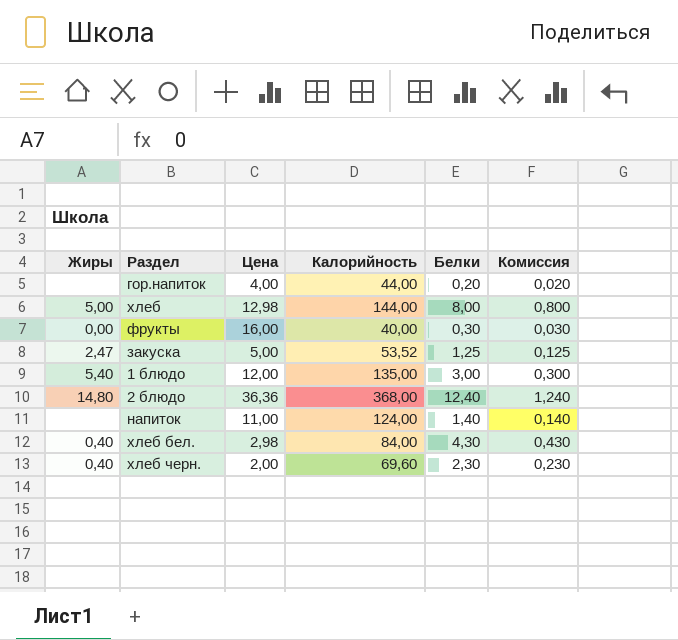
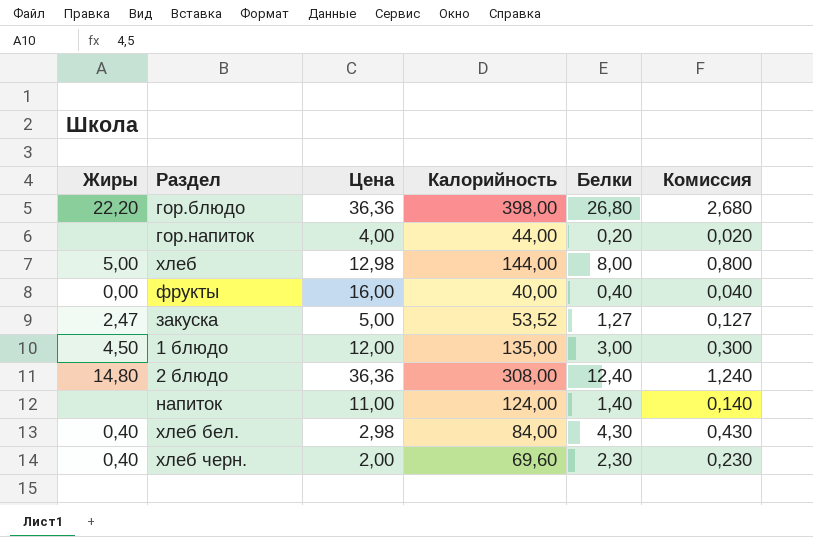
row гор.блюдо: none -> 22,20 | 36,36 | 398,00 | 26,80 | 2,680
фрукты | Белки: 0,30 -> 0,40
фрукты | Комиссия: 0,030 -> 0,040
закуска | Белки: 1,25 -> 1,27
закуска | Комиссия: 0,125 -> 0,127
1 блюдо | Жиры: 5,40 -> 4,50
2 блюдо | Калорийность: 368,00 -> 308,00

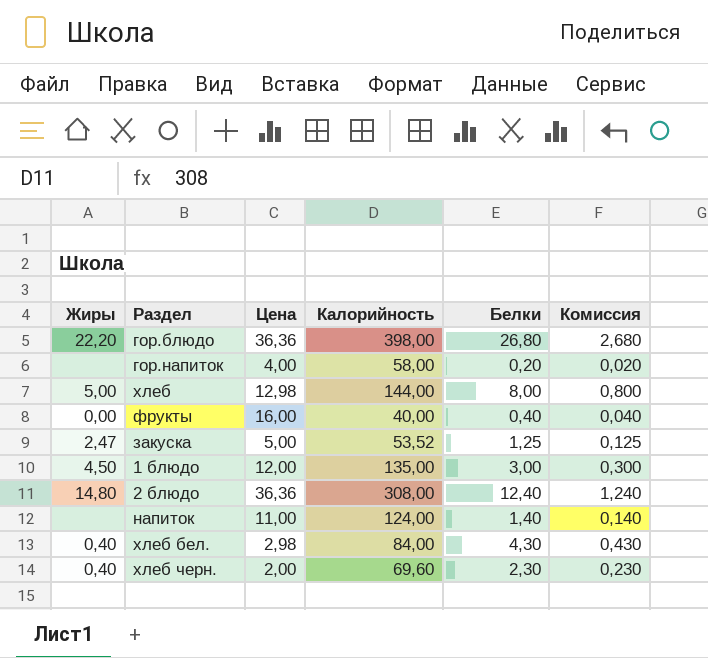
гор.напиток | Калорийность: 44,00 -> 58,00
закуска | Белки: 1,27 -> 1,25
закуска | Комиссия: 0,127 -> 0,125

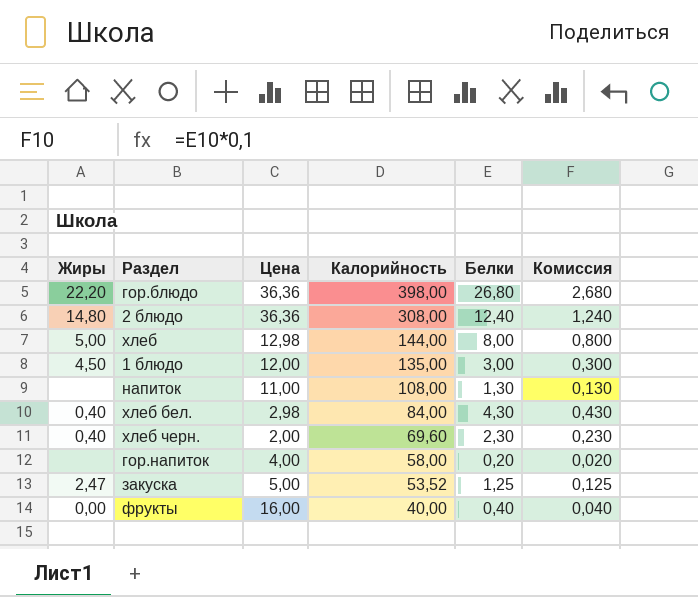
row order: none -> Калорийность descending
напиток | Калорийность: 124,00 -> 108,00
напиток | Белки: 1,40 -> 1,30
напиток | Комиссия: 0,140 -> 0,130

